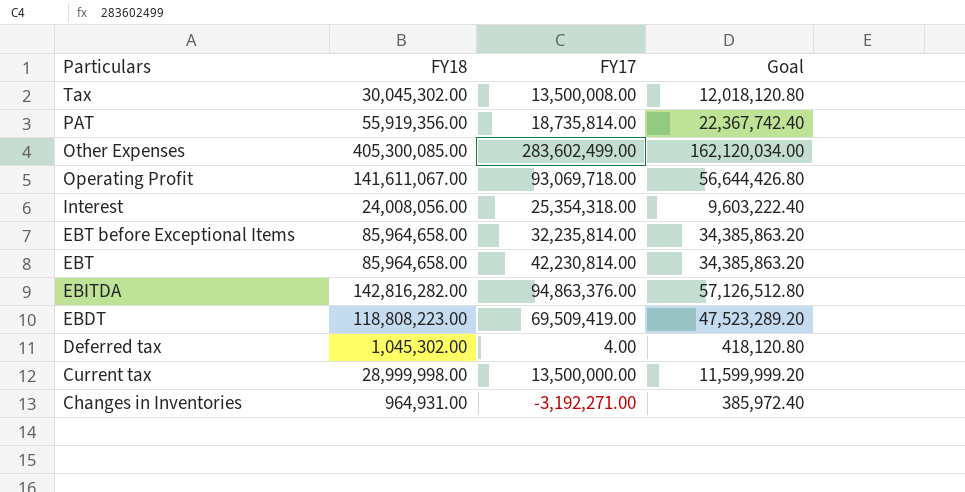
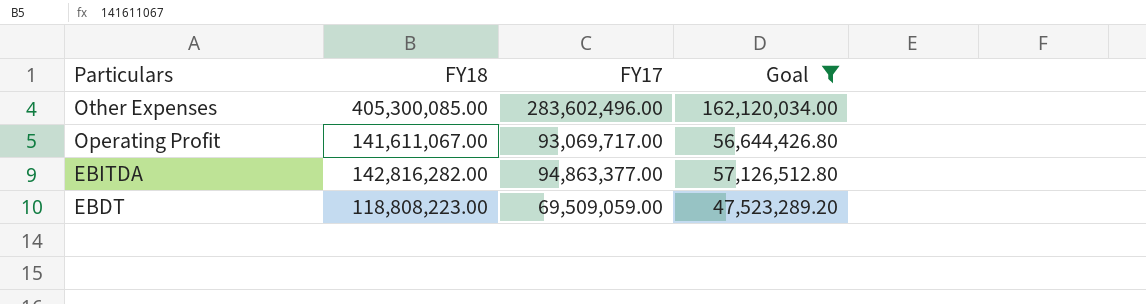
filter: none -> Goal >= 47,523,289.20
Other Expenses | FY17: 283,602,499.00 -> 283,602,496.00
Operating Profit | FY17: 93,069,718.00 -> 93,069,717.00
EBITDA | FY17: 94,863,376.00 -> 94,863,377.00
EBDT | FY17: 69,509,419.00 -> 69,509,059.00

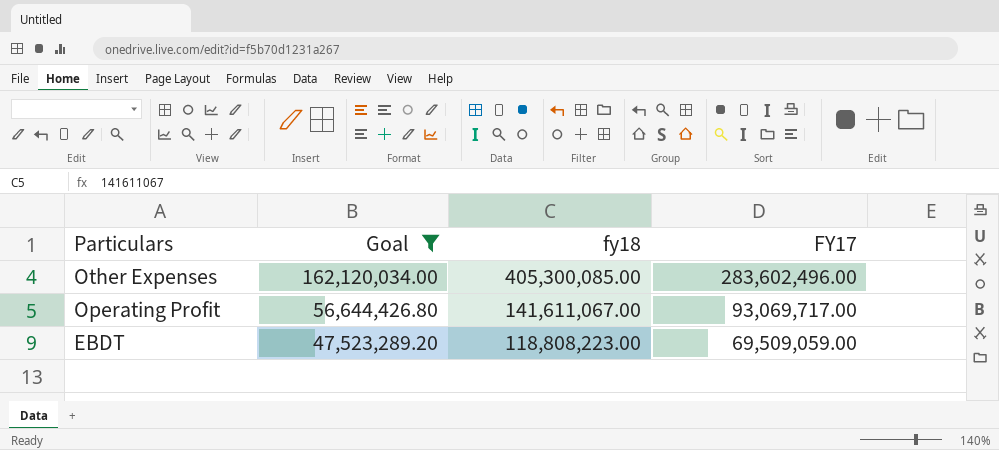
column Goal | position: 4 -> 2
column name: FY18 -> fy18
row EBITDA: 142,816,282.00 | 94,863,377.00 | 57,126,512.80 -> none

